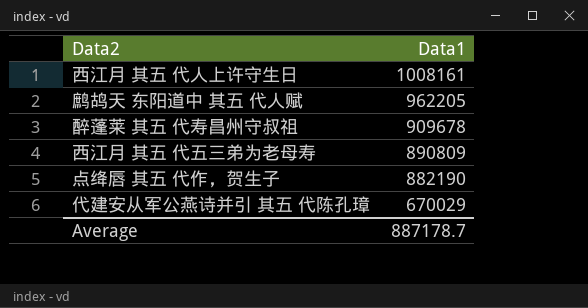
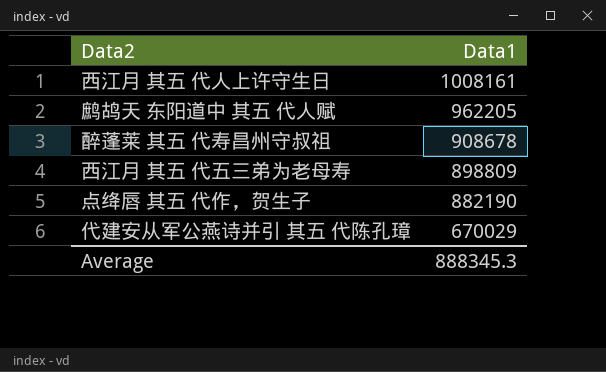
醉蓬莱 其五 代寿昌州守叔祖 | Data1: 909678 -> 908678
西江月 其五 代五三弟为老母寿 | Data1: 890809 -> 898809
Average | Data1: 887178.7 -> 888345.3

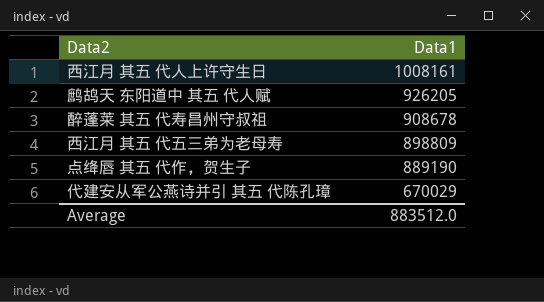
鹧鸪天 东阳道中 其五 代人赋 | Data1: 962205 -> 926205
点绛唇 其五 代作，贺生子 | Data1: 882190 -> 889190
Average | Data1: 888345.3 -> 883512.0

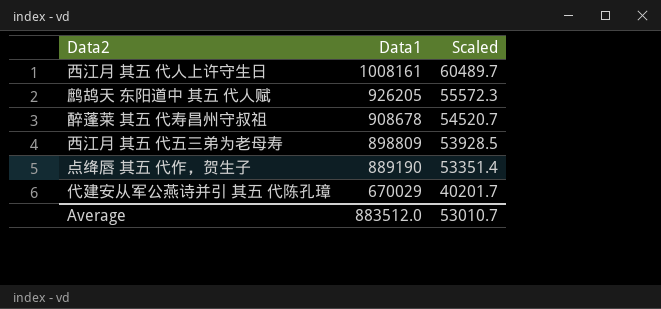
column Scaled | formula: none -> [Data1] * 0.06

